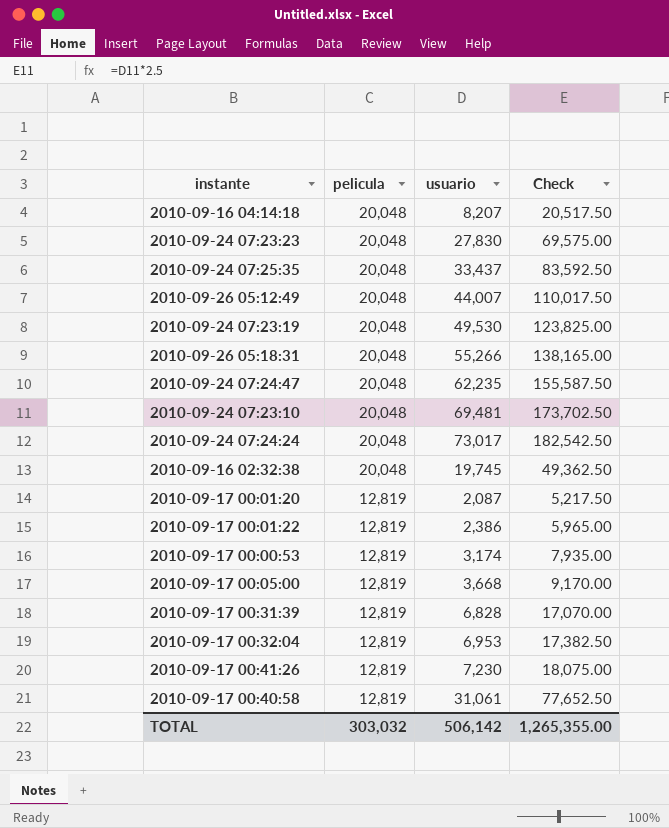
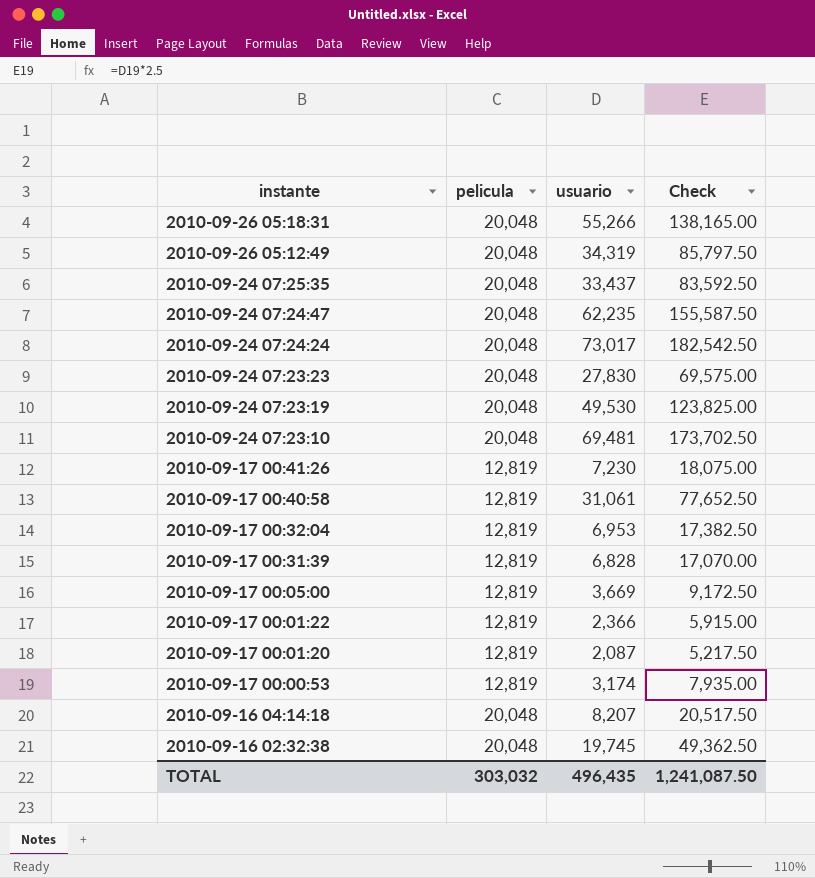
row order: pelicula descending -> instante descending
2010-09-26 05:12:49 | usuario: 44,007 -> 34,319
2010-09-26 05:12:49 | Check: 110,017.50 -> 85,797.50
2010-09-17 00:05:00 | usuario: 3,668 -> 3,669
2010-09-17 00:05:00 | Check: 9,170.00 -> 9,172.50
2010-09-17 00:01:22 | usuario: 2,386 -> 2,366
2010-09-17 00:01:22 | Check: 5,965.00 -> 5,915.00
TOTAL | usuario: 506,142 -> 496,435
TOTAL | Check: 1,265,355.00 -> 1,241,087.50

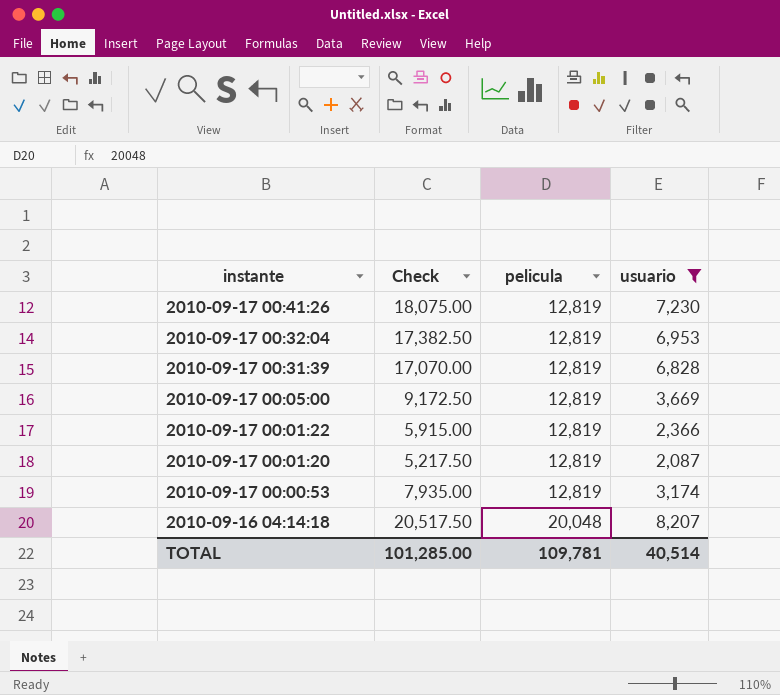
filter: none -> usuario <= 8,207
column Check | position: 4 -> 2
TOTAL | Check: 1,241,087.50 -> 101,285.00
TOTAL | pelicula: 303,032 -> 109,781
TOTAL | usuario: 496,435 -> 40,514

